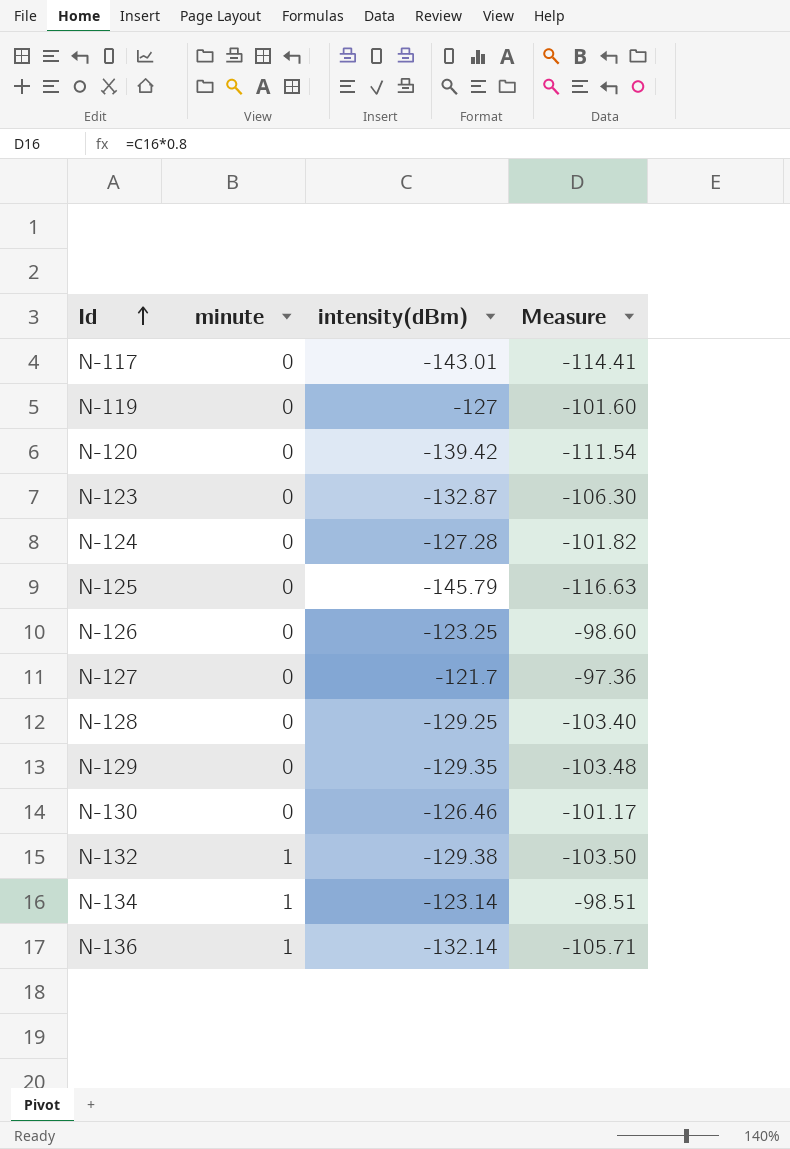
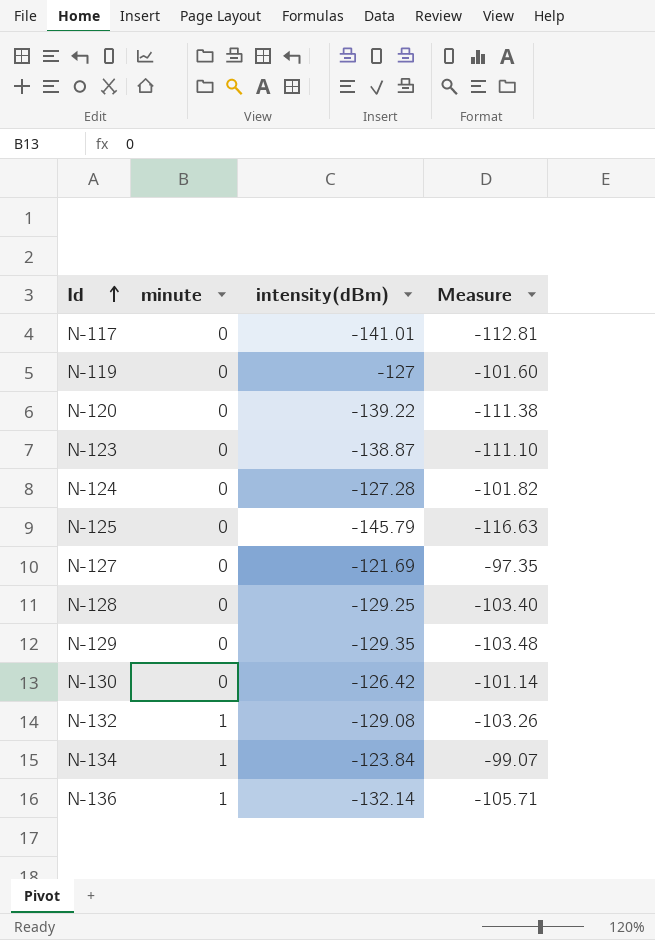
row N-126: 0 | -123.25 | -98.60 -> none
N-117 | intensity(dBm): -143.01 -> -141.01
N-117 | Measure: -114.41 -> -112.81
N-120 | intensity(dBm): -139.42 -> -139.22
N-120 | Measure: -111.54 -> -111.38
N-123 | intensity(dBm): -132.87 -> -138.87
N-123 | Measure: -106.30 -> -111.10
N-127 | intensity(dBm): -121.7 -> -121.69
N-127 | Measure: -97.36 -> -97.35
N-130 | intensity(dBm): -126.46 -> -126.42
N-130 | Measure: -101.17 -> -101.14
N-132 | intensity(dBm): -129.38 -> -129.08
N-132 | Measure: -103.50 -> -103.26
N-134 | intensity(dBm): -123.14 -> -123.84
N-134 | Measure: -98.51 -> -99.07

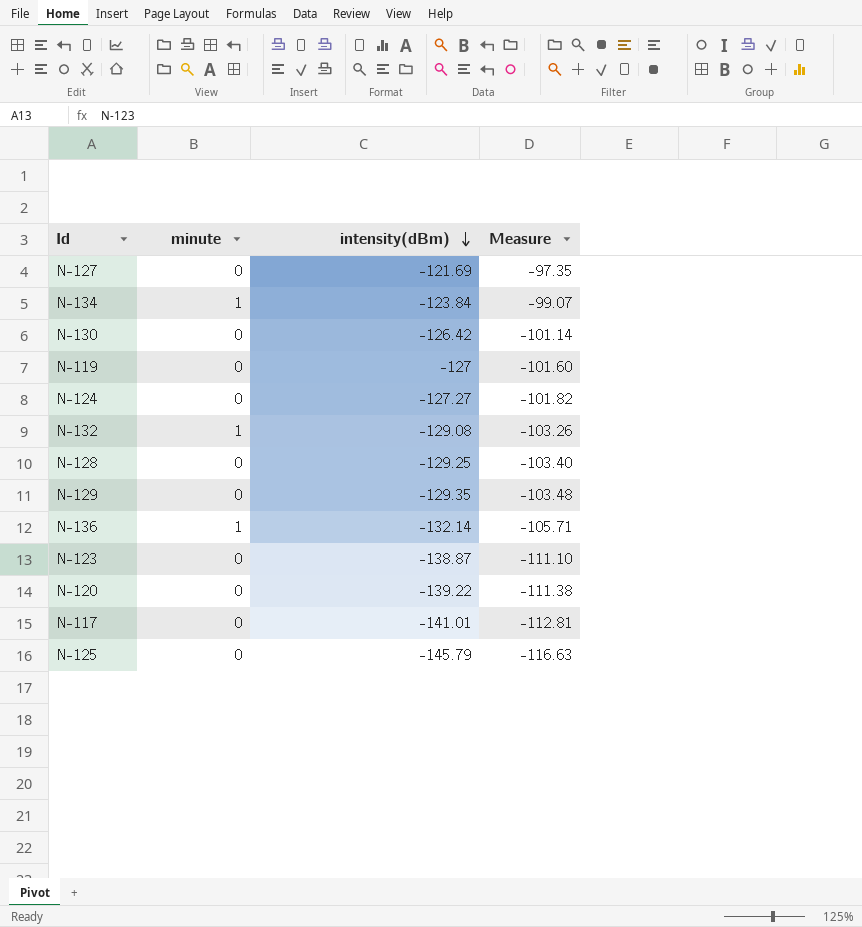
row order: Id ascending -> intensity(dBm) descending
N-124 | intensity(dBm): -127.28 -> -127.27

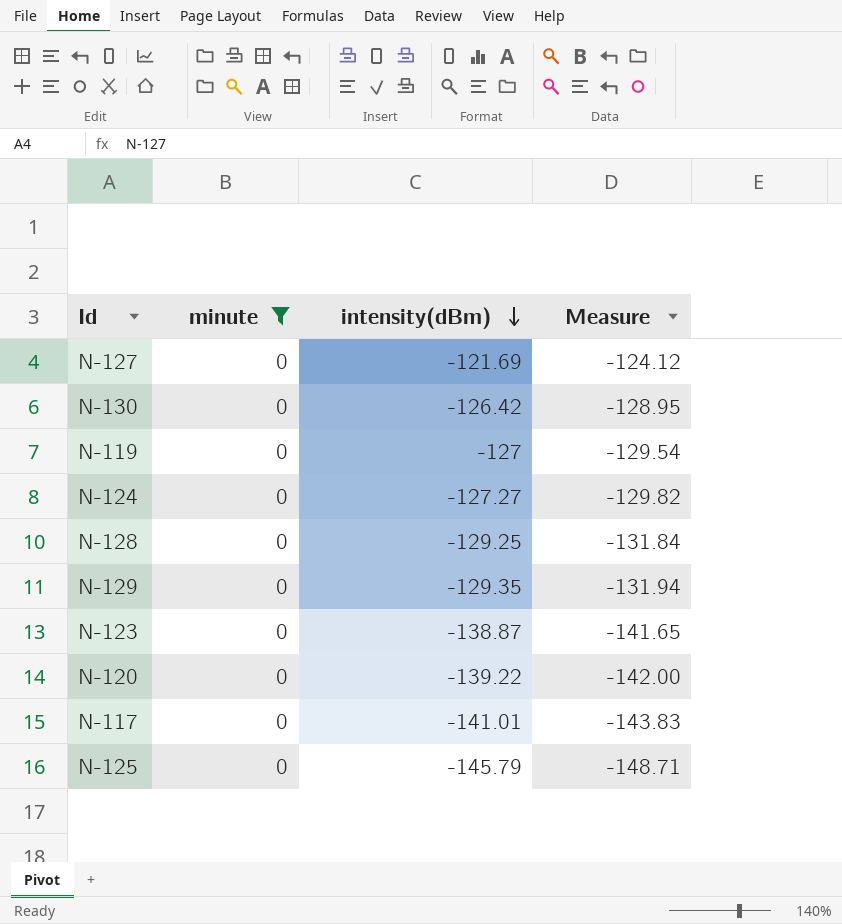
filter: none -> minute = 0
column Measure | formula: [intensity(dBm)] * 0.8 -> [intensity(dBm)] * 1.02

